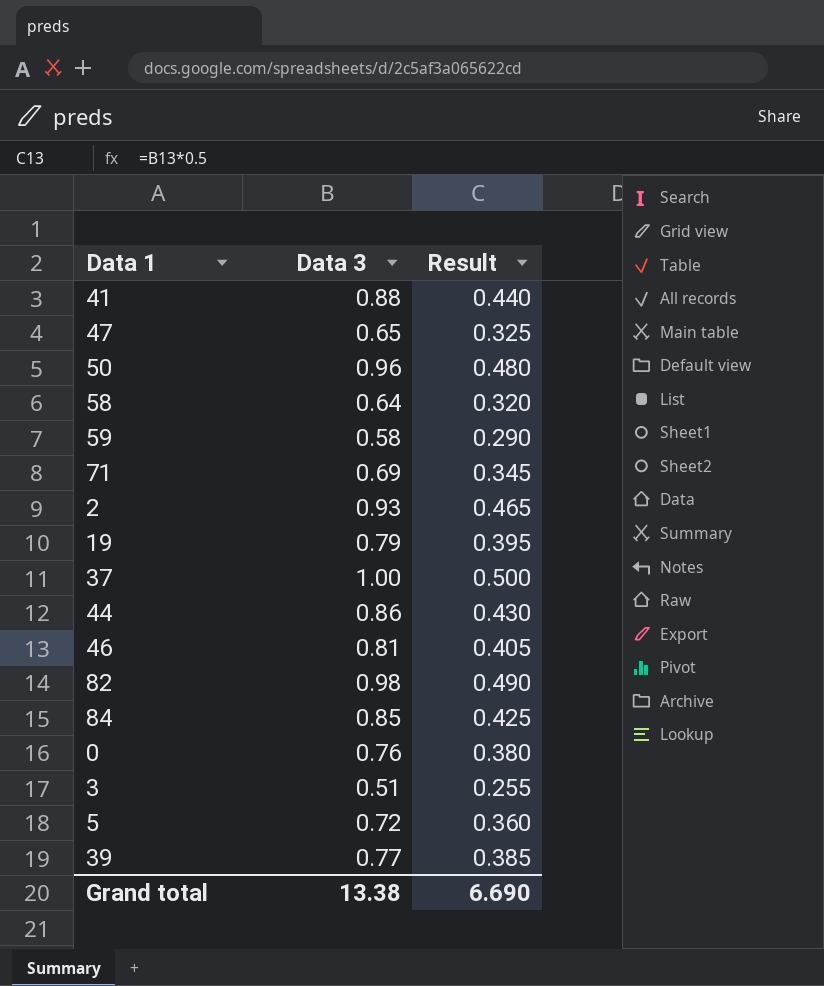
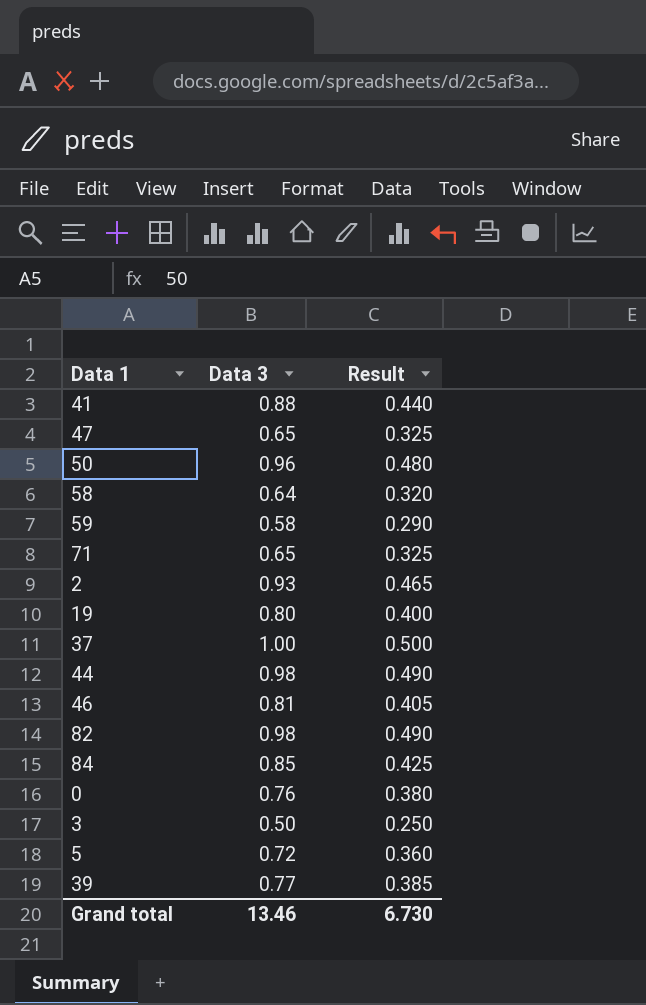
71 | Data 3: 0.69 -> 0.65
71 | Result: 0.345 -> 0.325
19 | Data 3: 0.79 -> 0.80
19 | Result: 0.395 -> 0.400
44 | Data 3: 0.86 -> 0.98
44 | Result: 0.430 -> 0.490
3 | Data 3: 0.51 -> 0.50
3 | Result: 0.255 -> 0.250
Grand total | Data 3: 13.38 -> 13.46
Grand total | Result: 6.690 -> 6.730

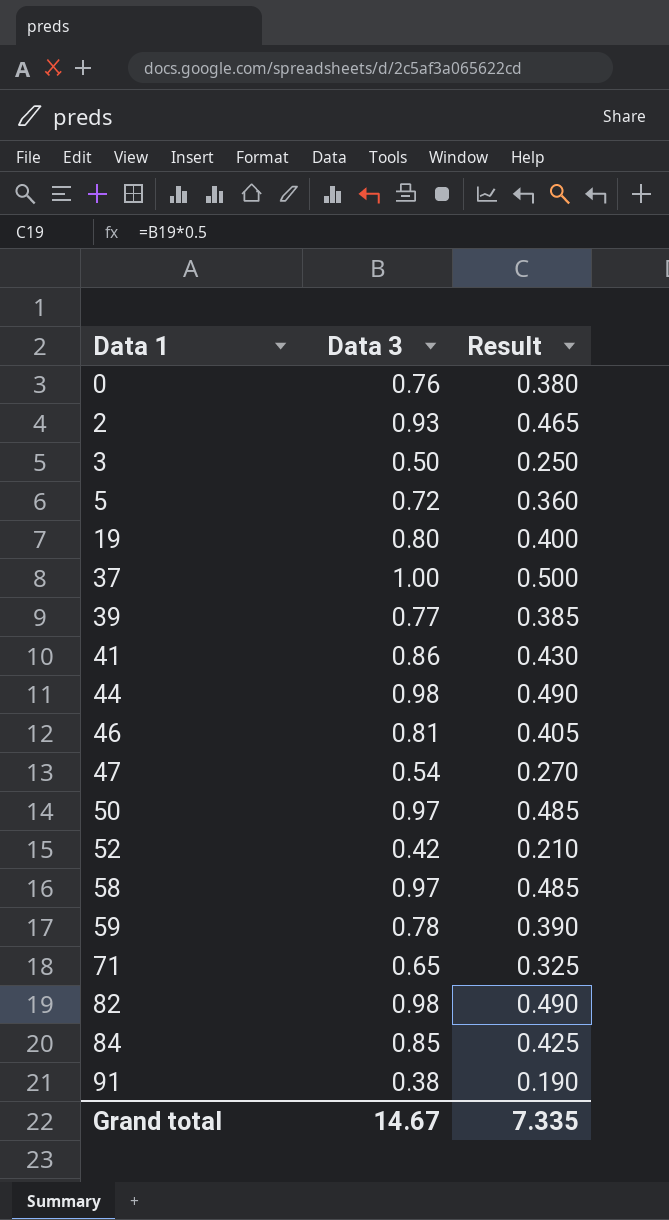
row order: none -> Data 1 ascending
41 | Data 3: 0.88 -> 0.86
41 | Result: 0.440 -> 0.430
47 | Data 3: 0.65 -> 0.54
47 | Result: 0.325 -> 0.270
50 | Data 3: 0.96 -> 0.97
50 | Result: 0.480 -> 0.485
row 52: none -> 0.42 | 0.210
58 | Data 3: 0.64 -> 0.97
58 | Result: 0.320 -> 0.485
59 | Data 3: 0.58 -> 0.78
59 | Result: 0.290 -> 0.390
row 91: none -> 0.38 | 0.190
Grand total | Data 3: 13.46 -> 14.67
Grand total | Result: 6.730 -> 7.335

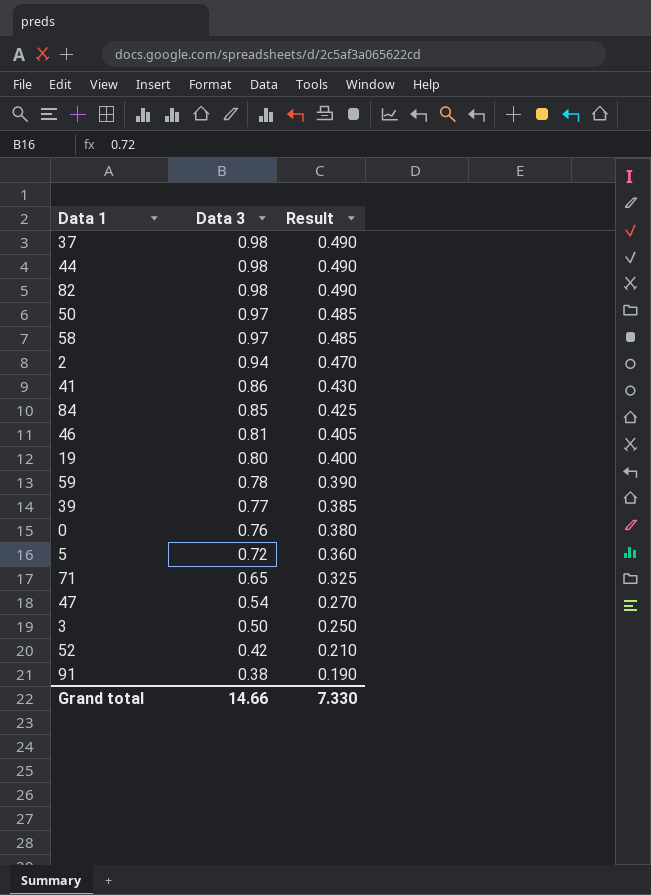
row order: Data 1 ascending -> Data 3 descending
37 | Data 3: 1.00 -> 0.98
37 | Result: 0.500 -> 0.490
2 | Data 3: 0.93 -> 0.94
2 | Result: 0.465 -> 0.470
Grand total | Data 3: 14.67 -> 14.66
Grand total | Result: 7.335 -> 7.330

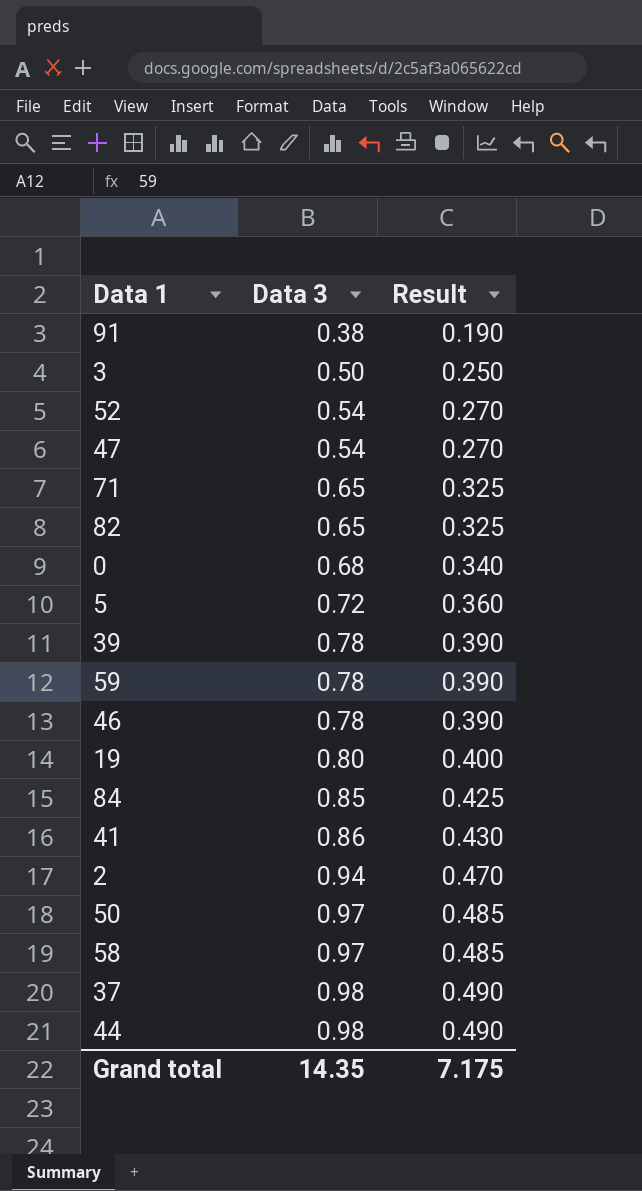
row order: Data 3 descending -> Data 3 ascending
52 | Data 3: 0.42 -> 0.54
52 | Result: 0.210 -> 0.270
82 | Data 3: 0.98 -> 0.65
82 | Result: 0.490 -> 0.325
0 | Data 3: 0.76 -> 0.68
0 | Result: 0.380 -> 0.340
39 | Data 3: 0.77 -> 0.78
39 | Result: 0.385 -> 0.390
46 | Data 3: 0.81 -> 0.78
46 | Result: 0.405 -> 0.390
Grand total | Data 3: 14.66 -> 14.35
Grand total | Result: 7.330 -> 7.175

